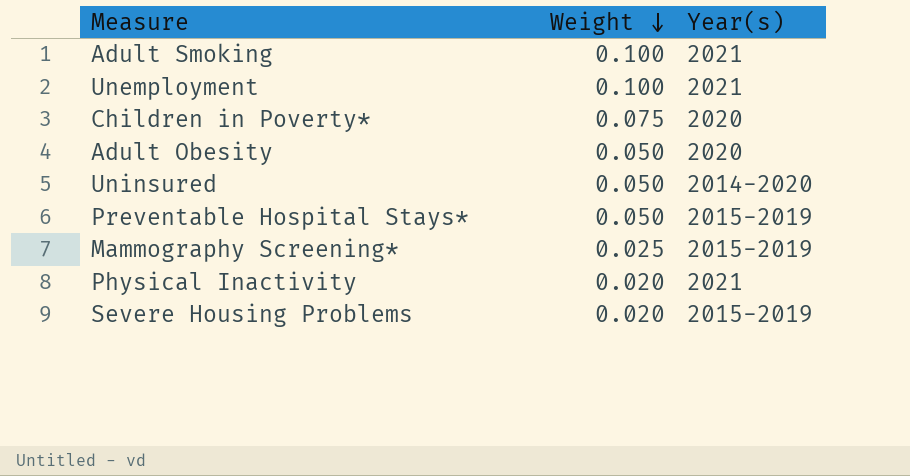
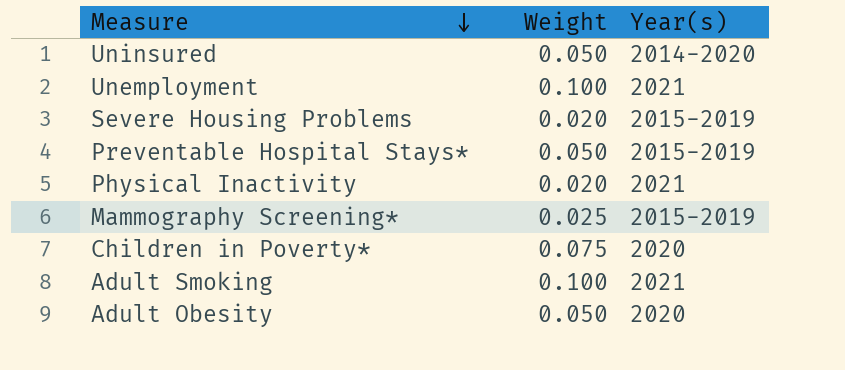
row order: Weight descending -> Measure descending

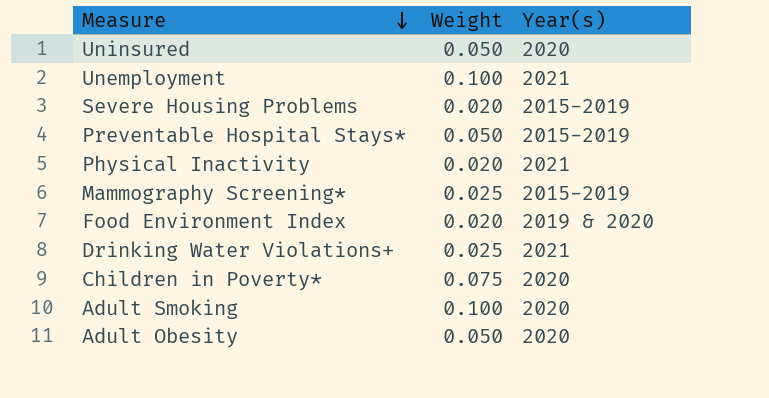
Uninsured | Year(s): 2014-2020 -> 2020
row Food Environment Index: none -> 0.020 | 2019 & 2020
row Drinking Water Violations+: none -> 0.025 | 2021
Adult Smoking | Year(s): 2021 -> 2020

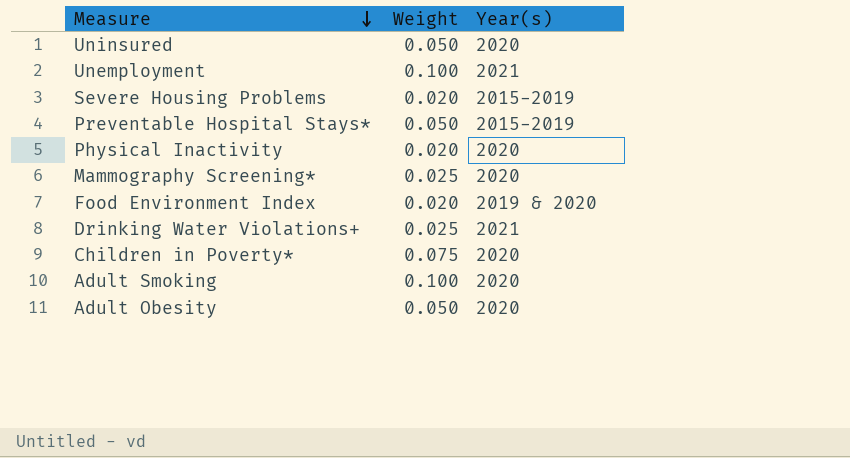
Physical Inactivity | Year(s): 2021 -> 2020
Mammography Screening* | Year(s): 2015-2019 -> 2020

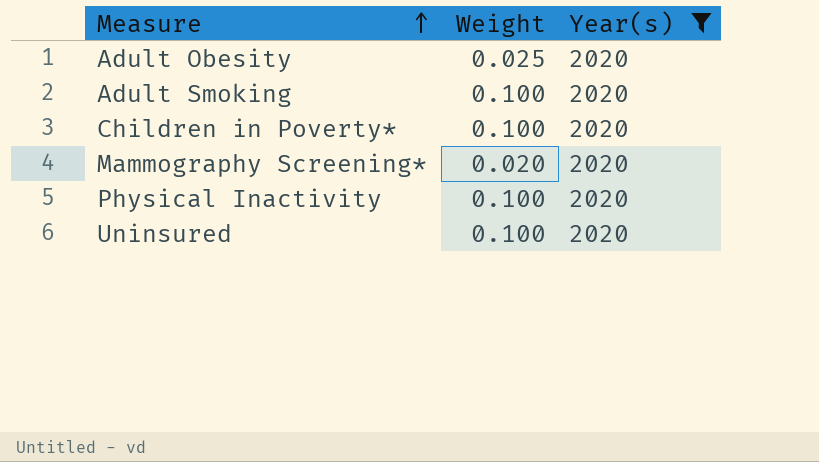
filter: none -> Year(s) = 2020
row order: Measure descending -> Measure ascending
Adult Obesity | Weight: 0.050 -> 0.025
Children in Poverty* | Weight: 0.075 -> 0.100
Mammography Screening* | Weight: 0.025 -> 0.020
Physical Inactivity | Weight: 0.020 -> 0.100
Uninsured | Weight: 0.050 -> 0.100

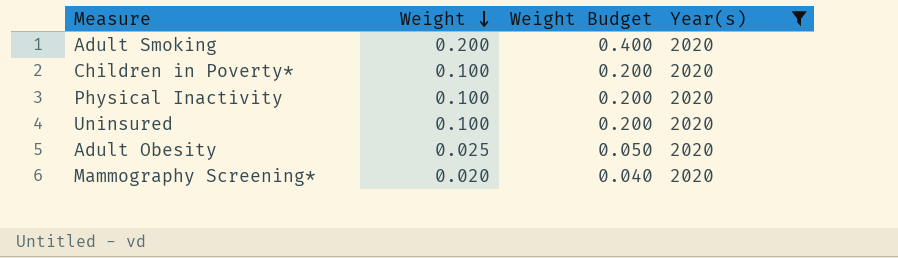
row order: Measure ascending -> Weight descending
column Weight Budget | formula: none -> [Weight] * 2
Adult Smoking | Weight: 0.100 -> 0.200

